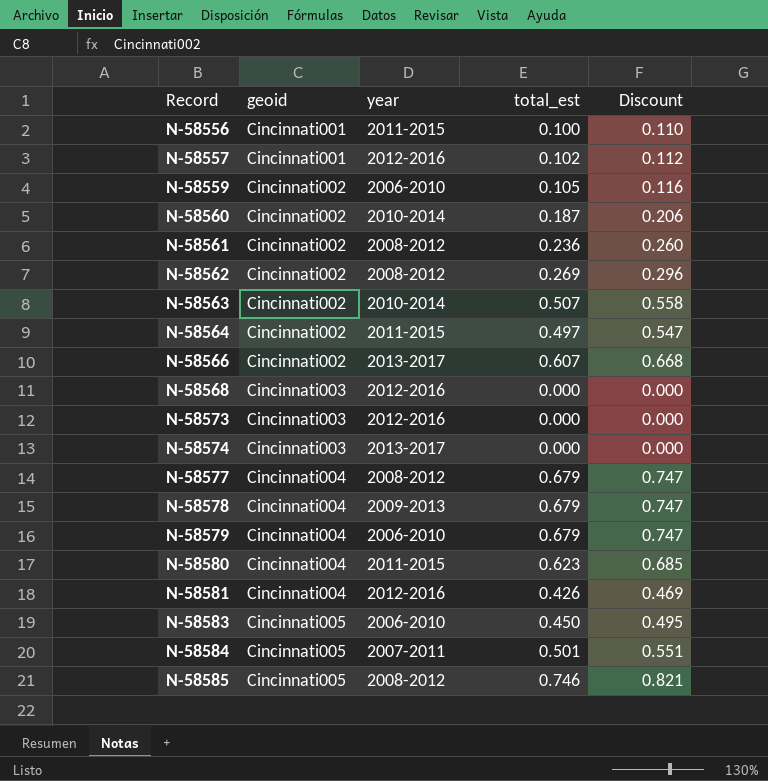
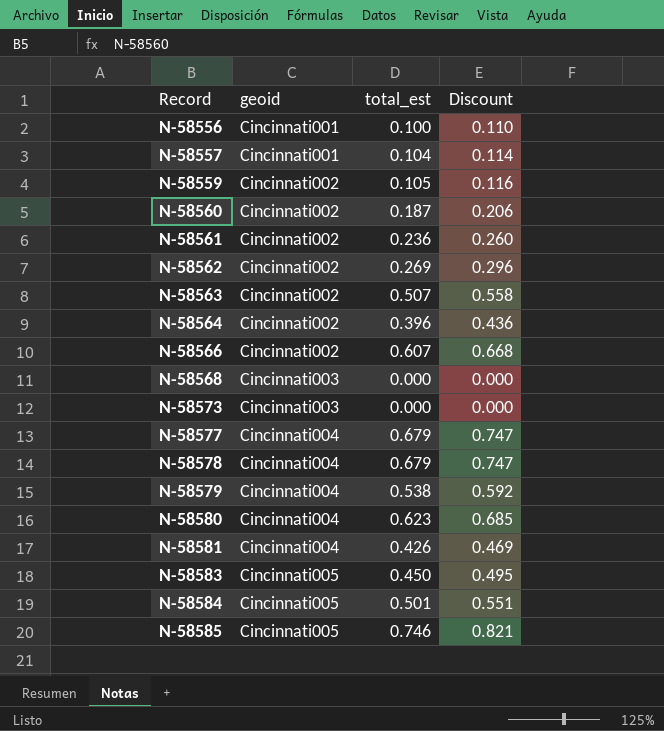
column year | position: 3 -> none
row N-58574: Cincinnati003 | 2013-2017 | 0.000 | 0.000 -> none
N-58557 | total_est: 0.102 -> 0.104
N-58557 | Discount: 0.112 -> 0.114
N-58564 | total_est: 0.497 -> 0.396
N-58564 | Discount: 0.547 -> 0.436
N-58579 | total_est: 0.679 -> 0.538
N-58579 | Discount: 0.747 -> 0.592

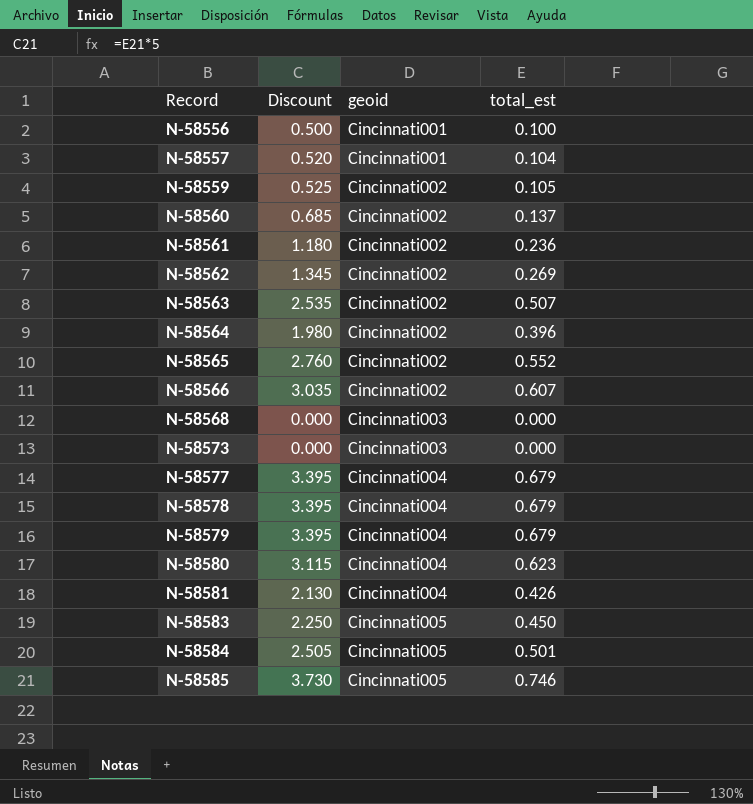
column Discount | formula: [total_est] * 1.1 -> [total_est] * 5
column Discount | position: 4 -> 2
N-58560 | total_est: 0.187 -> 0.137
row N-58565: none -> 2.760 | Cincinnati002 | 0.552
N-58579 | total_est: 0.538 -> 0.679

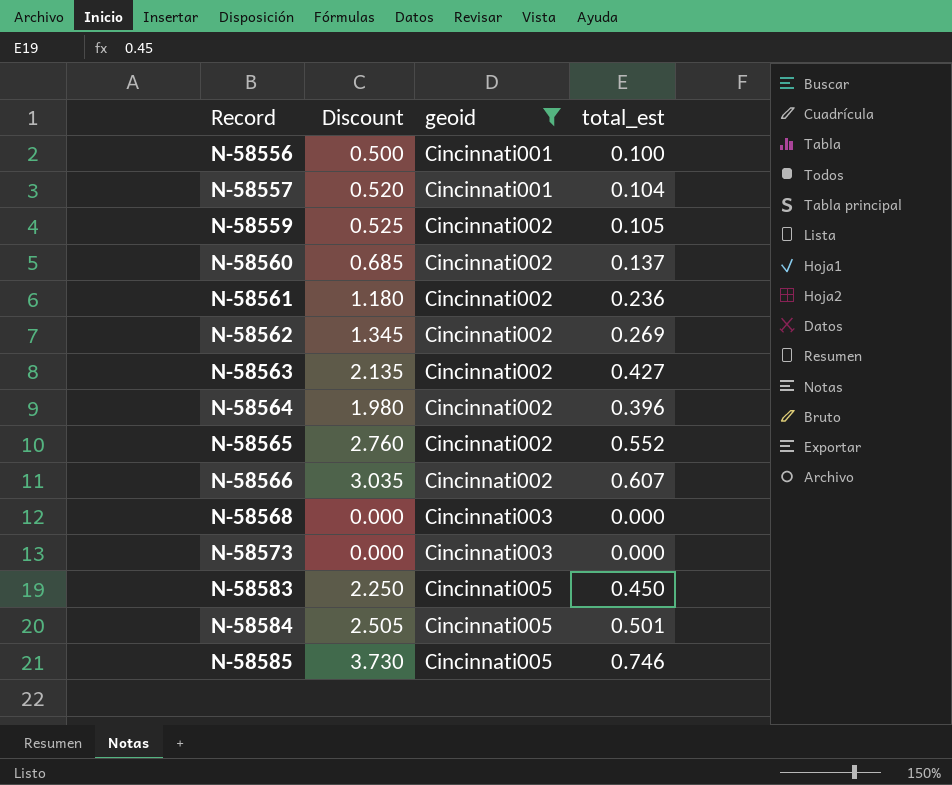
filter: none -> geoid != Cincinnati004
N-58563 | Discount: 2.535 -> 2.135
N-58563 | total_est: 0.507 -> 0.427

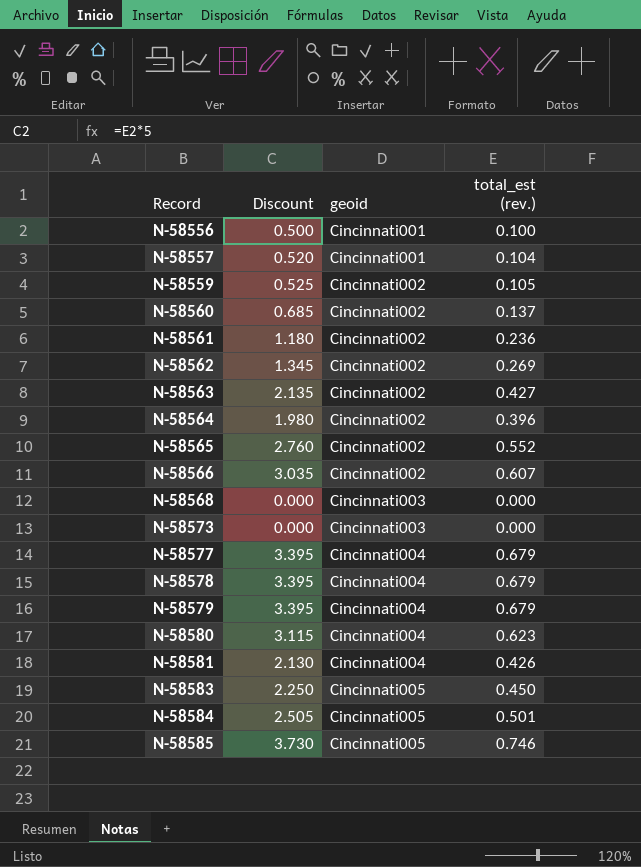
filter: geoid != Cincinnati004 -> none
column name: total_est -> total_est (rev.)

